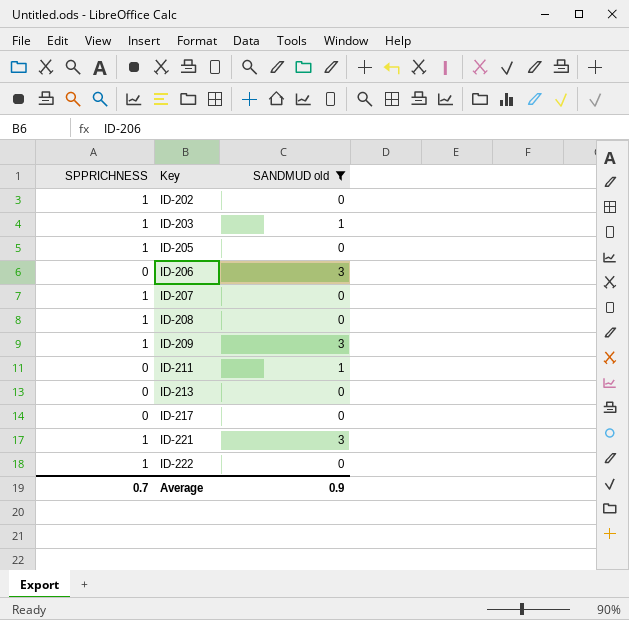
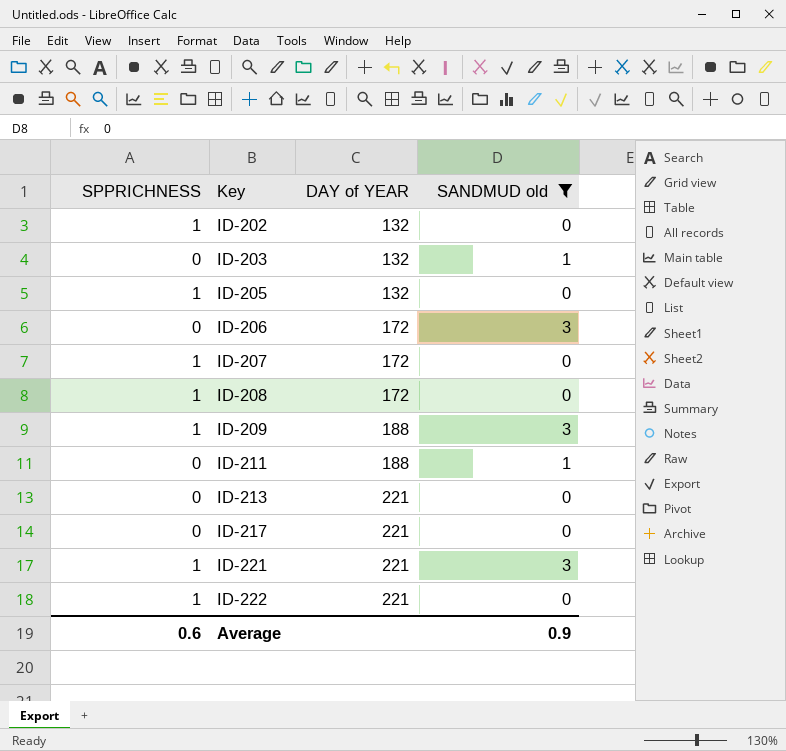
column DAY of YEAR | position: none -> 3
ID-203 | SPPRICHNESS: 1 -> 0
Average | SPPRICHNESS: 0.7 -> 0.6

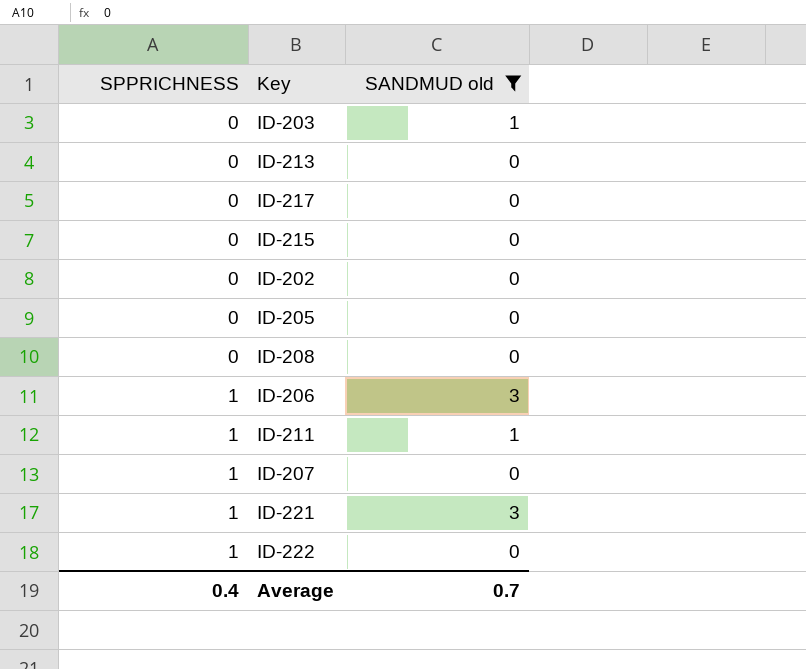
row order: Key ascending -> SPPRICHNESS ascending
column DAY of YEAR | position: 3 -> none
row ID-209: 1 | 188 | 3 -> none
row ID-215: none -> 0 | 0
ID-202 | SPPRICHNESS: 1 -> 0
ID-205 | SPPRICHNESS: 1 -> 0
ID-208 | SPPRICHNESS: 1 -> 0
ID-206 | SPPRICHNESS: 0 -> 1
ID-211 | SPPRICHNESS: 0 -> 1
Average | SPPRICHNESS: 0.6 -> 0.4
Average | SANDMUD old: 0.9 -> 0.7

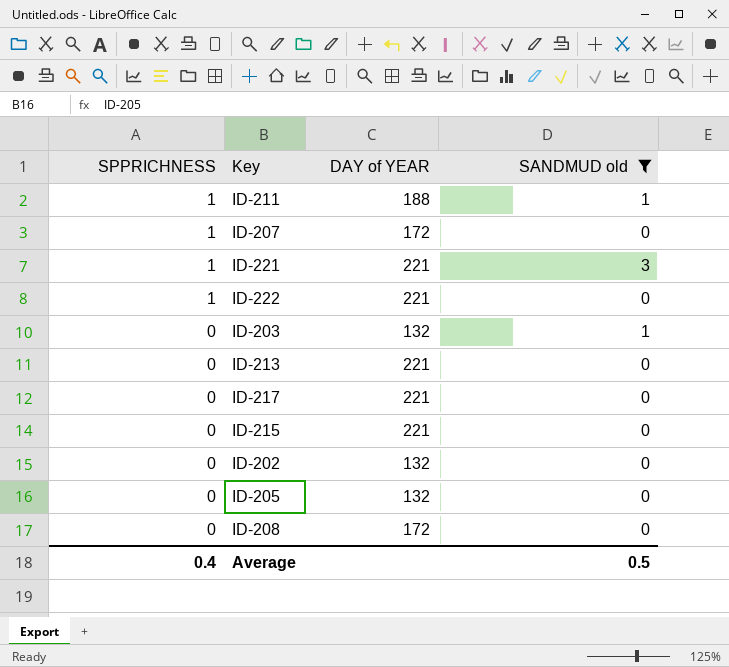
row order: SPPRICHNESS ascending -> SPPRICHNESS descending
column DAY of YEAR | position: none -> 3
row ID-206: 1 | 3 -> none
Average | SANDMUD old: 0.7 -> 0.5

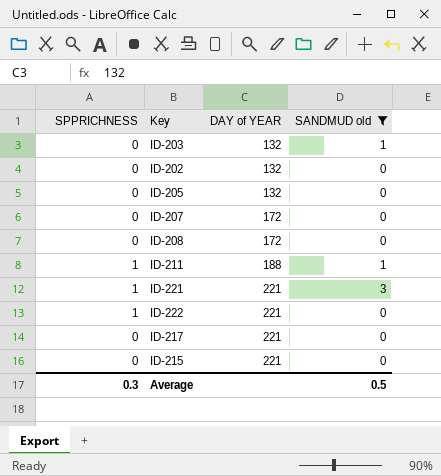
row order: SPPRICHNESS descending -> DAY of YEAR ascending
row ID-213: 0 | 221 | 0 -> none
ID-207 | SPPRICHNESS: 1 -> 0
Average | SPPRICHNESS: 0.4 -> 0.3

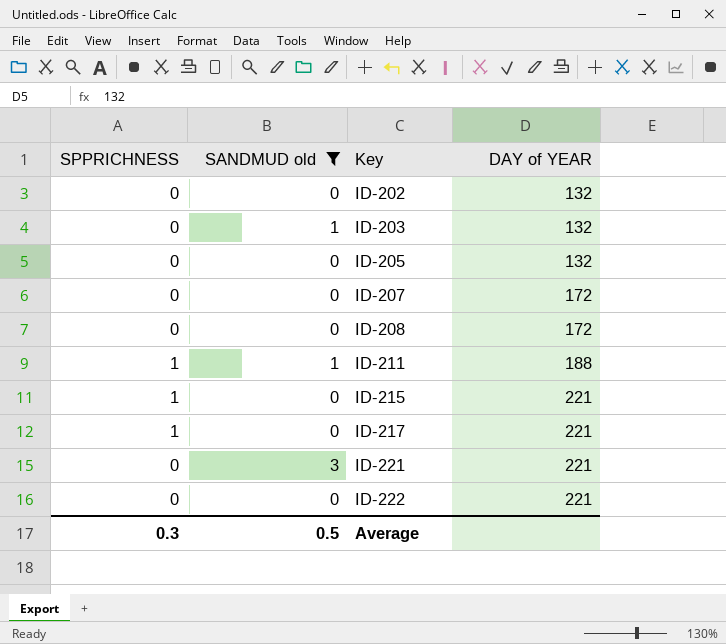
row order: DAY of YEAR ascending -> Key ascending
column SANDMUD old | position: 4 -> 2
ID-215 | SPPRICHNESS: 0 -> 1
ID-217 | SPPRICHNESS: 0 -> 1
ID-221 | SPPRICHNESS: 1 -> 0
ID-222 | SPPRICHNESS: 1 -> 0

